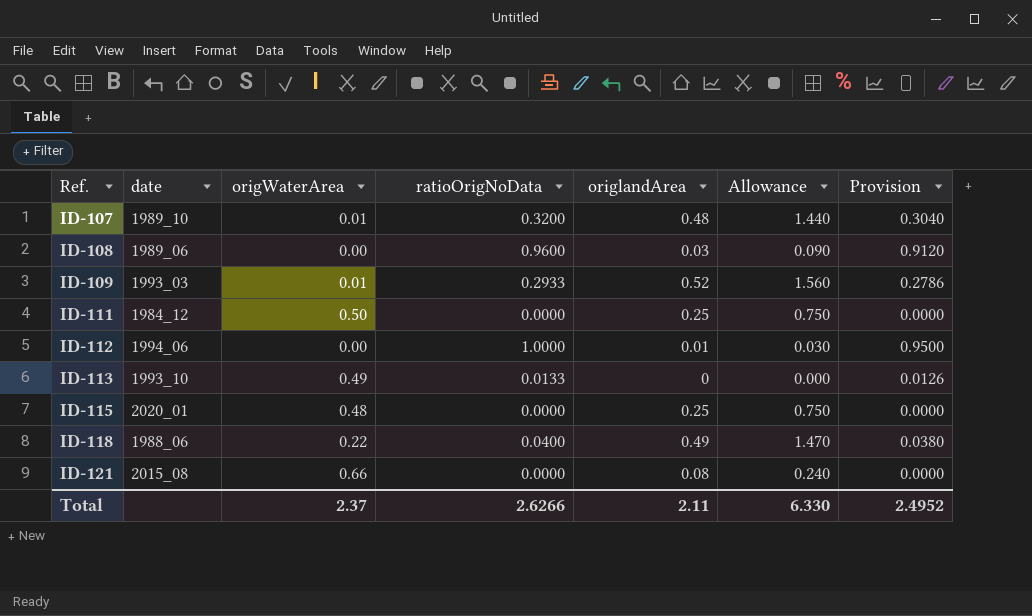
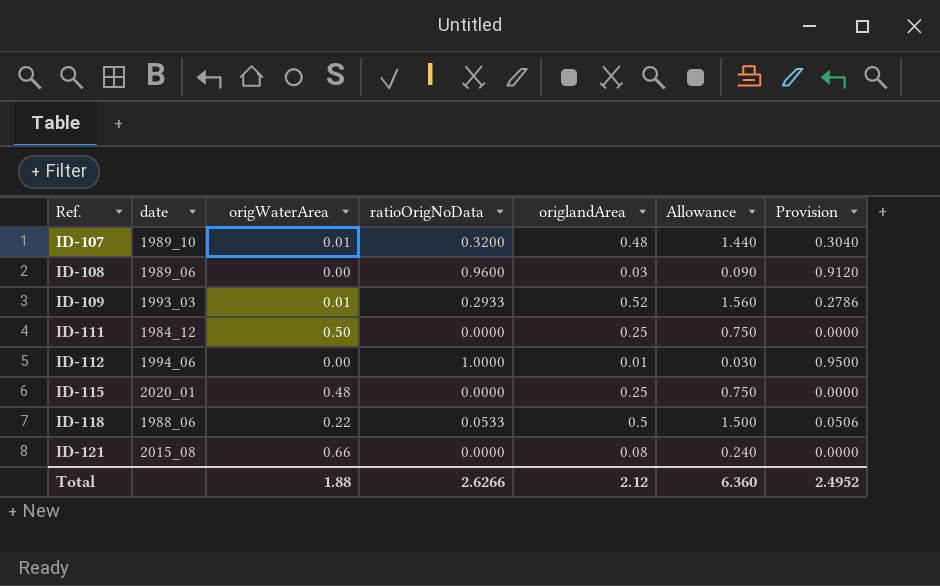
row ID-113: 1993_10 | 0.49 | 0.0133 | 0 | 0.000 | 0.0126 -> none
ID-118 | ratioOrigNoData: 0.0400 -> 0.0533
ID-118 | origlandArea: 0.49 -> 0.5
ID-118 | Allowance: 1.470 -> 1.500
ID-118 | Provision: 0.0380 -> 0.0506
Total | origWaterArea: 2.37 -> 1.88
Total | origlandArea: 2.11 -> 2.12
Total | Allowance: 6.330 -> 6.360

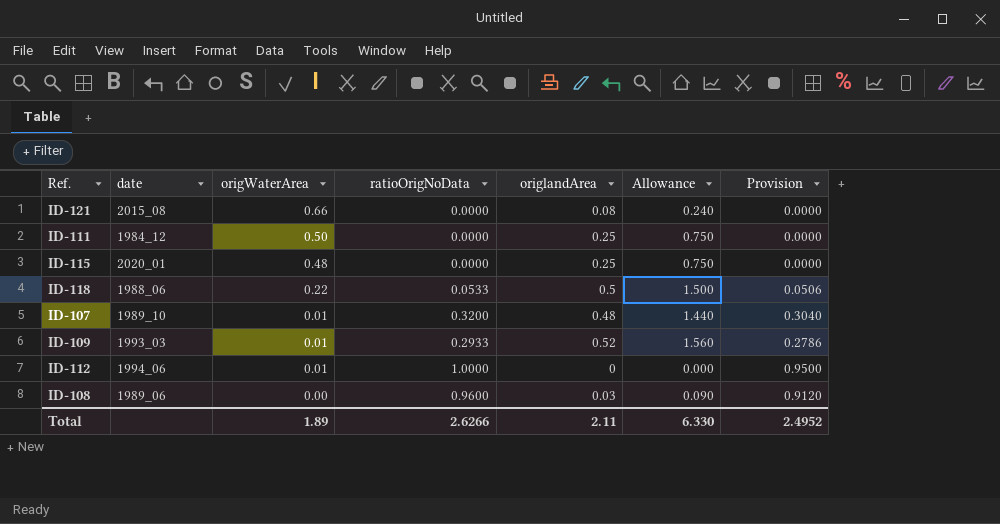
row order: Ref. ascending -> origWaterArea descending
ID-112 | origWaterArea: 0.00 -> 0.01
ID-112 | origlandArea: 0.01 -> 0
ID-112 | Allowance: 0.030 -> 0.000
Total | origWaterArea: 1.88 -> 1.89
Total | origlandArea: 2.12 -> 2.11
Total | Allowance: 6.360 -> 6.330

